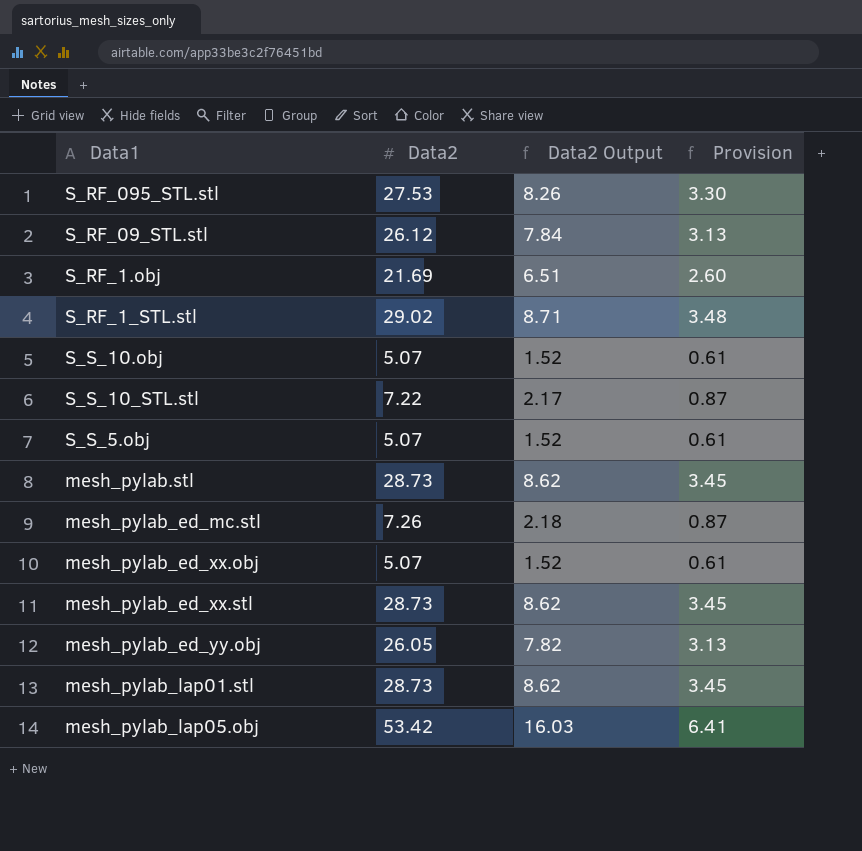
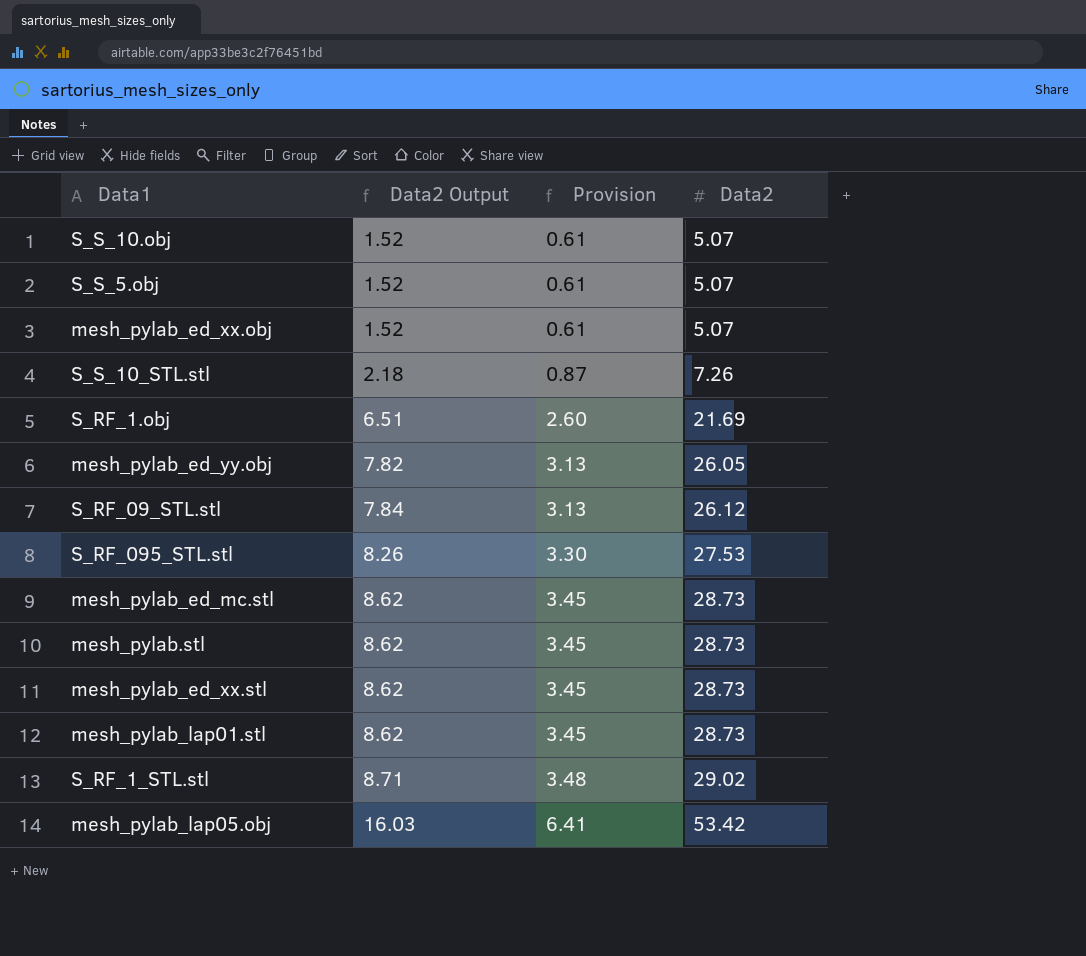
row order: none -> Data2 Output ascending
column Data2 | position: 2 -> 4
S_S_10_STL.stl | Data2 Output: 2.17 -> 2.18
S_S_10_STL.stl | Data2: 7.22 -> 7.26
mesh_pylab_ed_mc.stl | Data2 Output: 2.18 -> 8.62
mesh_pylab_ed_mc.stl | Provision: 0.87 -> 3.45
mesh_pylab_ed_mc.stl | Data2: 7.26 -> 28.73

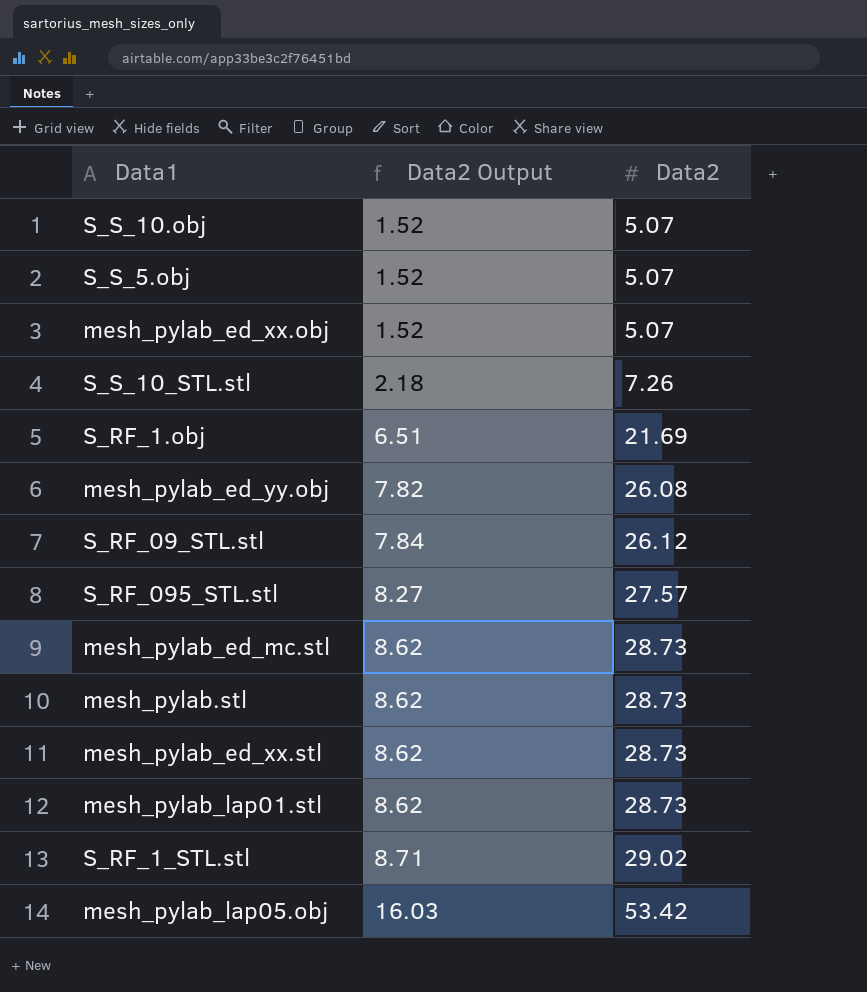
column Provision | formula: [Data2] * 0.12 -> none
mesh_pylab_ed_yy.obj | Data2: 26.05 -> 26.08
S_RF_095_STL.stl | Data2 Output: 8.26 -> 8.27
S_RF_095_STL.stl | Data2: 27.53 -> 27.57

